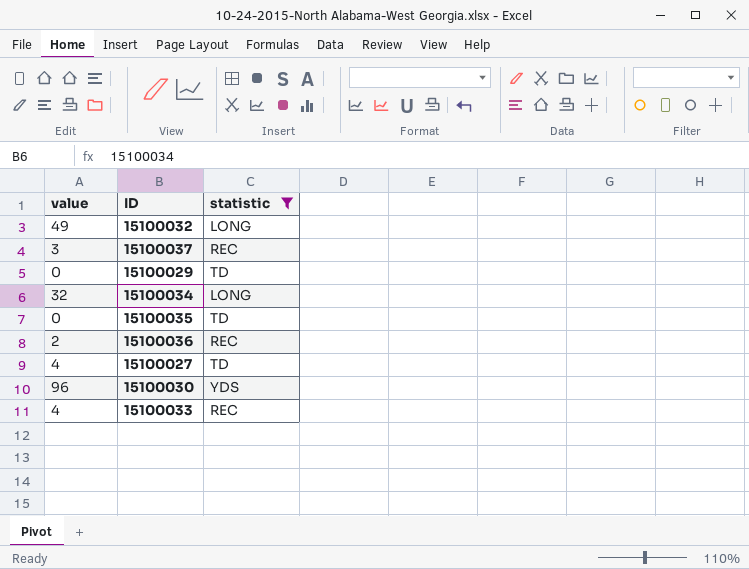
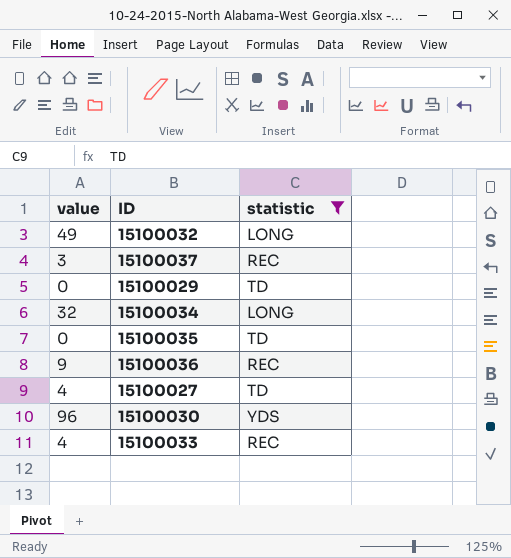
15100036 | value: 2 -> 9

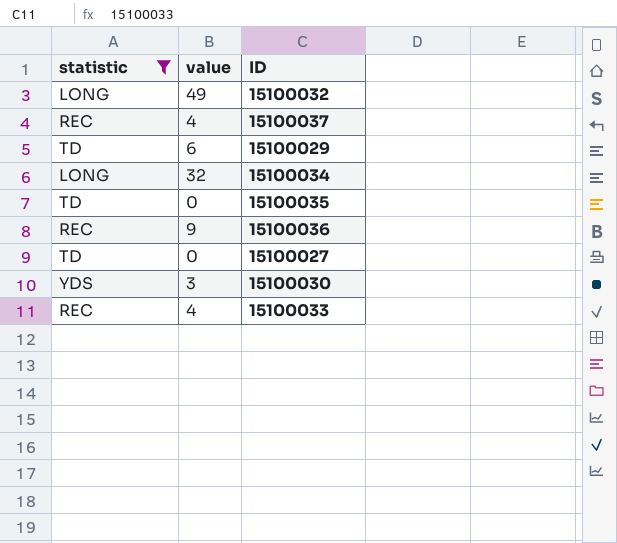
column statistic | position: 3 -> 1
15100037 | value: 3 -> 4
15100029 | value: 0 -> 6
15100027 | value: 4 -> 0
15100030 | value: 96 -> 3

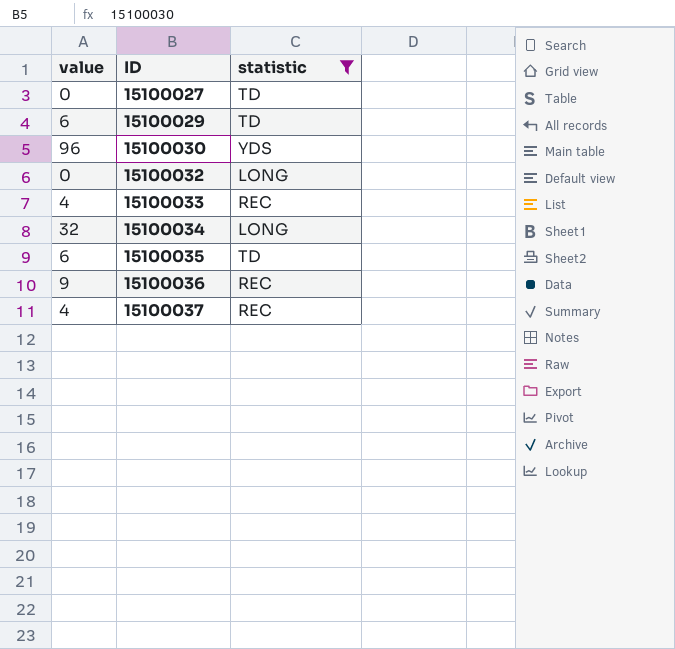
row order: none -> ID ascending
column statistic | position: 1 -> 3
15100030 | value: 3 -> 96
15100032 | value: 49 -> 0
15100035 | value: 0 -> 6

